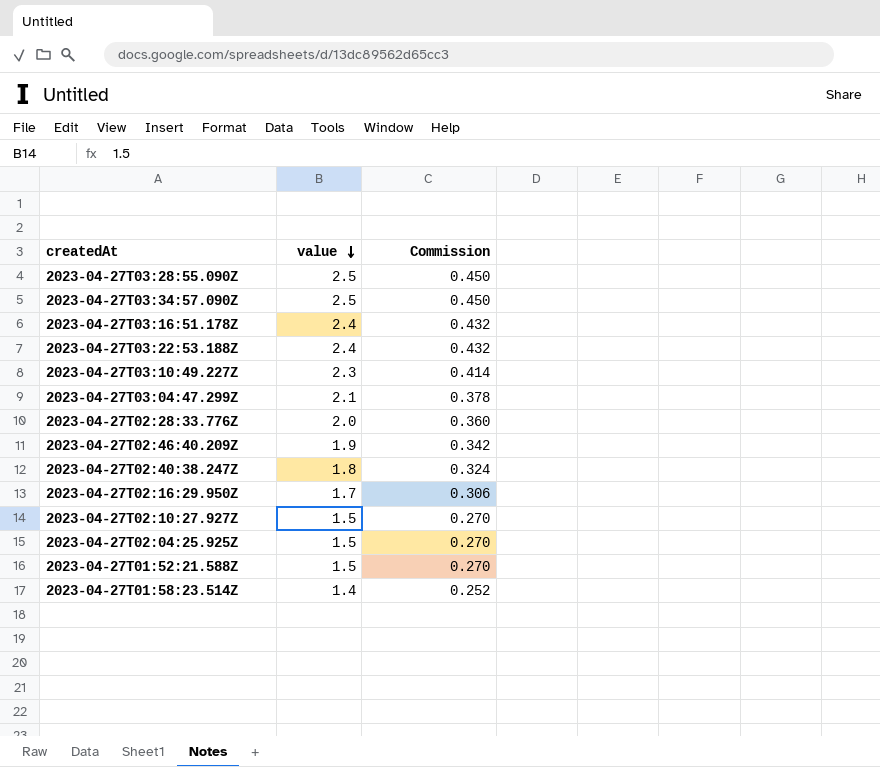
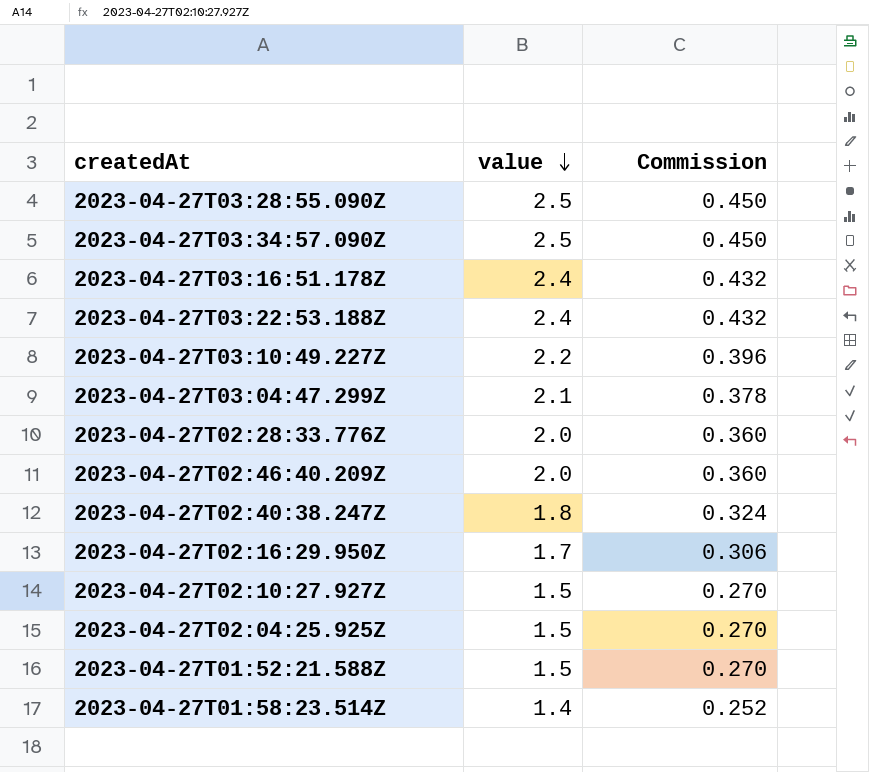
2023-04-27T03:10:49.227Z | value: 2.3 -> 2.2
2023-04-27T03:10:49.227Z | Commission: 0.414 -> 0.396
2023-04-27T02:46:40.209Z | value: 1.9 -> 2.0
2023-04-27T02:46:40.209Z | Commission: 0.342 -> 0.360

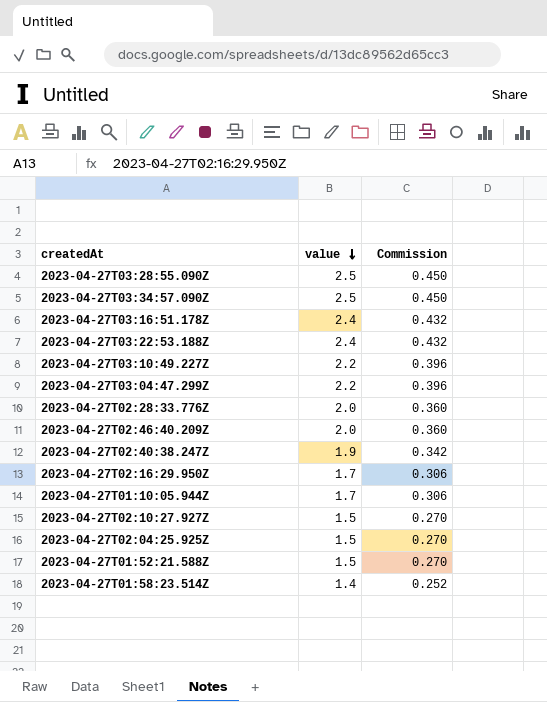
2023-04-27T03:04:47.299Z | value: 2.1 -> 2.2
2023-04-27T03:04:47.299Z | Commission: 0.378 -> 0.396
2023-04-27T02:40:38.247Z | value: 1.8 -> 1.9
2023-04-27T02:40:38.247Z | Commission: 0.324 -> 0.342
row 2023-04-27T01:10:05.944Z: none -> 1.7 | 0.306

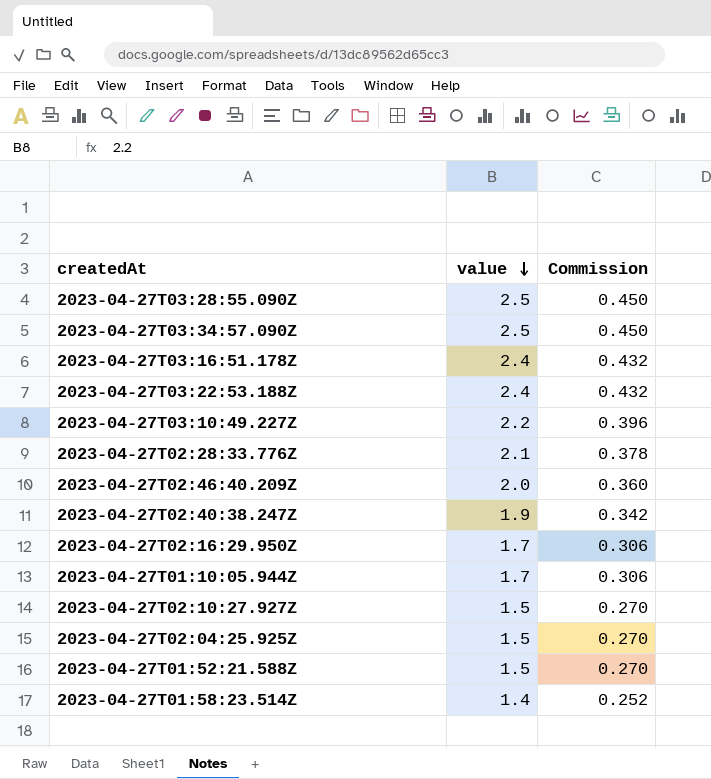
row 2023-04-27T03:04:47.299Z: 2.2 | 0.396 -> none
2023-04-27T02:28:33.776Z | value: 2.0 -> 2.1
2023-04-27T02:28:33.776Z | Commission: 0.360 -> 0.378

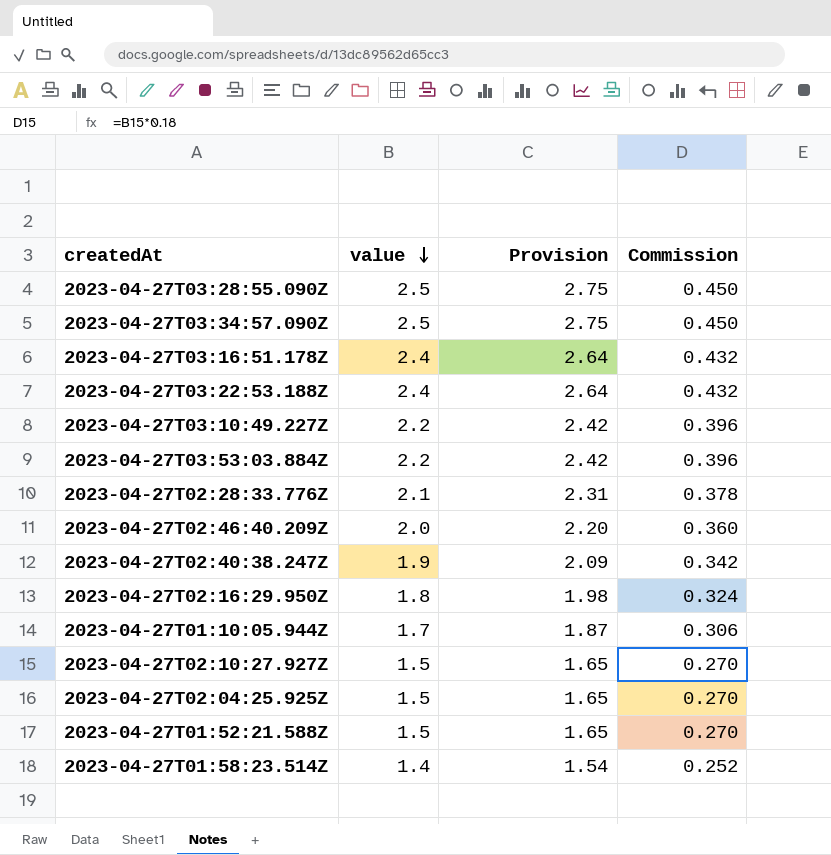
column Provision | formula: none -> [value] * 1.1
row 2023-04-27T03:53:03.884Z: none -> 2.2 | 2.42 | 0.396
2023-04-27T02:16:29.950Z | value: 1.7 -> 1.8
2023-04-27T02:16:29.950Z | Commission: 0.306 -> 0.324

